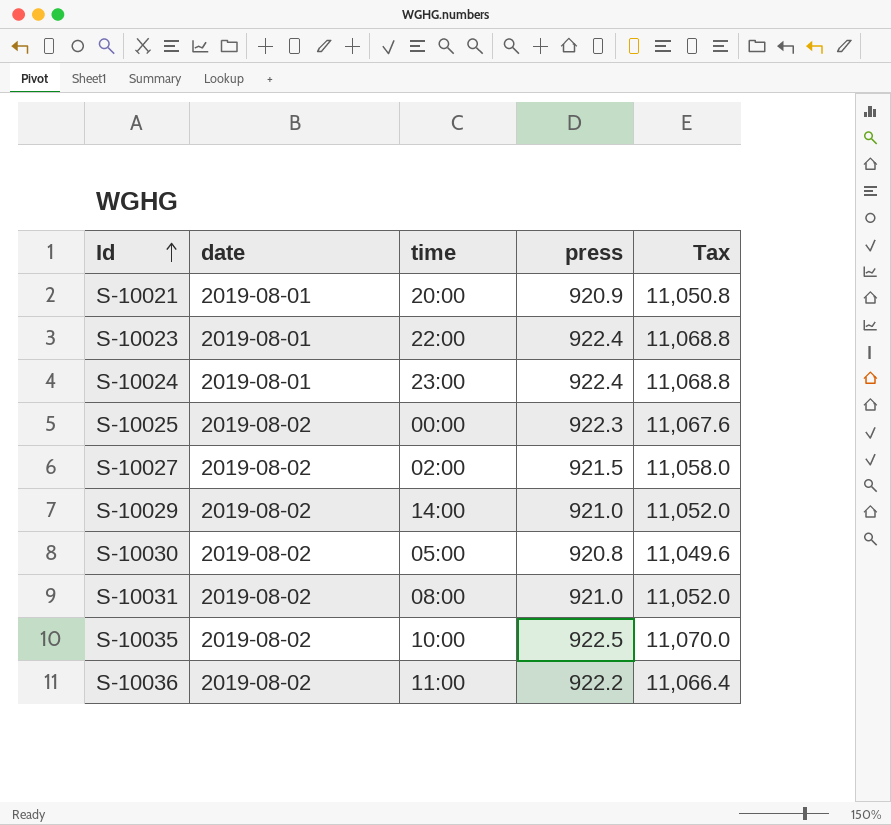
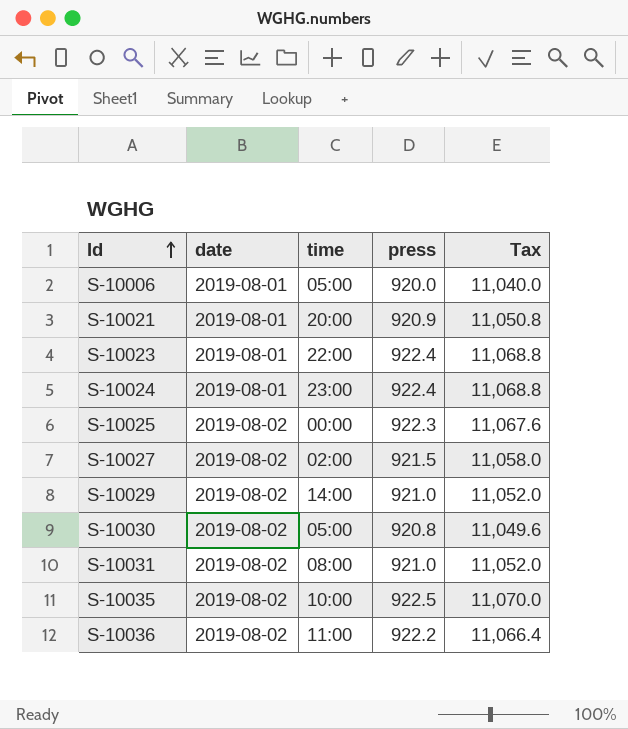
row S-10006: none -> 2019-08-01 | 05:00 | 920.0 | 11,040.0

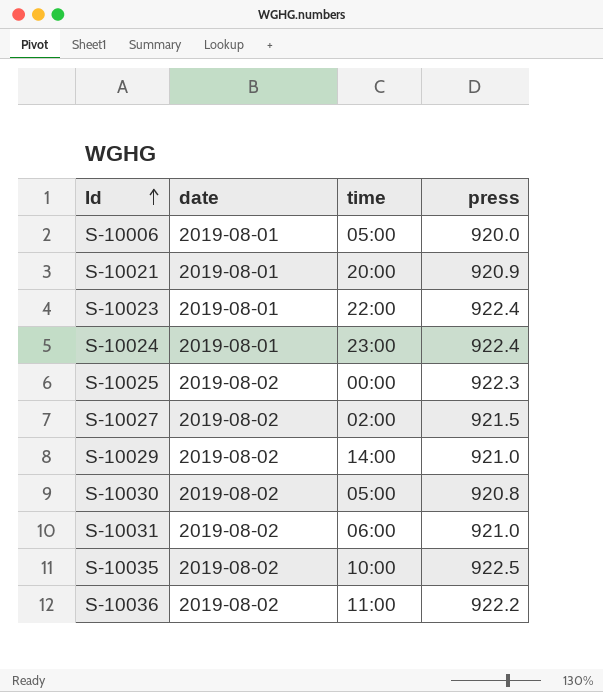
column Tax | formula: [press] * 12 -> none
S-10031 | time: 08:00 -> 06:00

